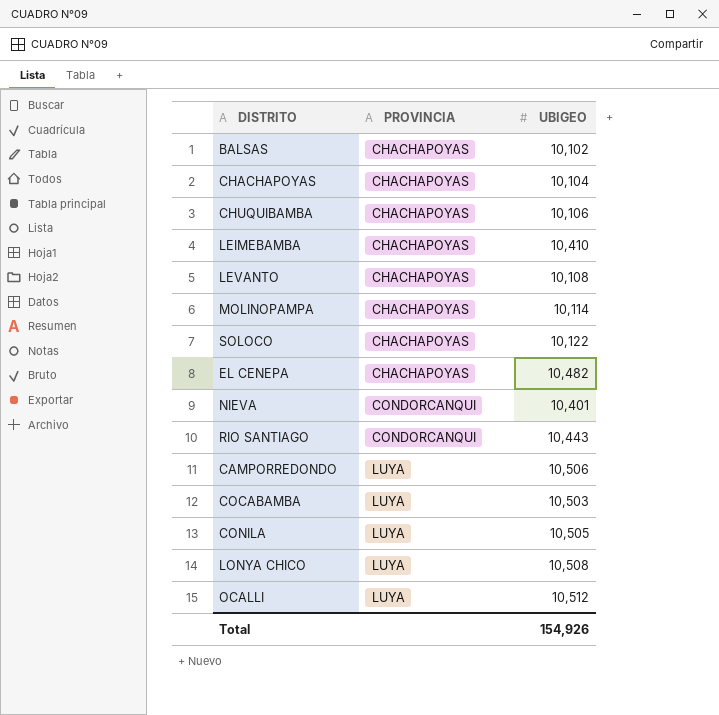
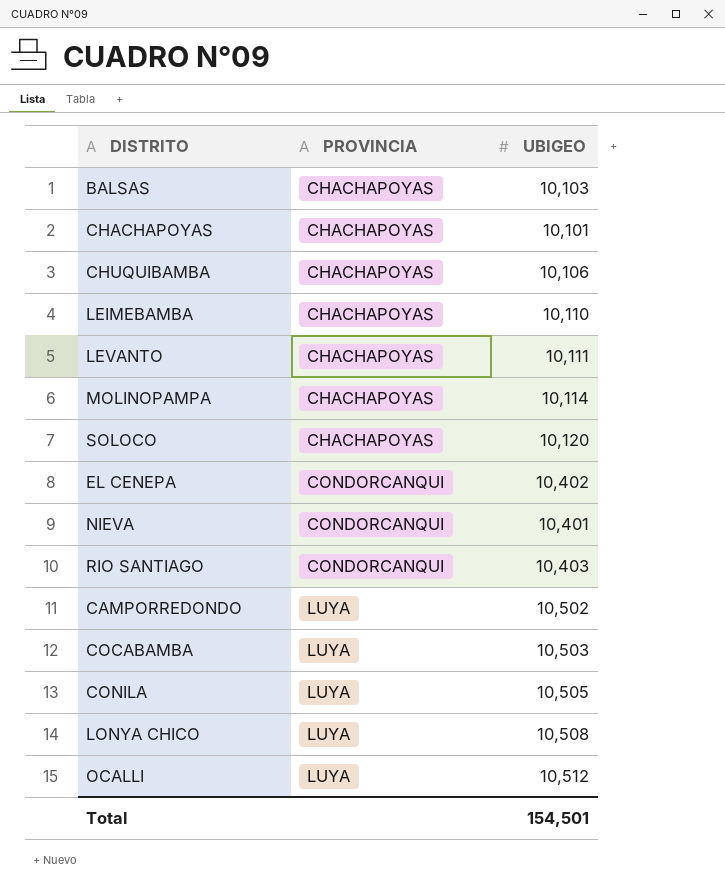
BALSAS | UBIGEO: 10,102 -> 10,103
CHACHAPOYAS | UBIGEO: 10,104 -> 10,101
LEIMEBAMBA | UBIGEO: 10,410 -> 10,110
LEVANTO | UBIGEO: 10,108 -> 10,111
SOLOCO | UBIGEO: 10,122 -> 10,120
EL CENEPA | PROVINCIA: CHACHAPOYAS -> CONDORCANQUI
EL CENEPA | UBIGEO: 10,482 -> 10,402
RIO SANTIAGO | UBIGEO: 10,443 -> 10,403
CAMPORREDONDO | UBIGEO: 10,506 -> 10,502
Total | UBIGEO: 154,926 -> 154,501

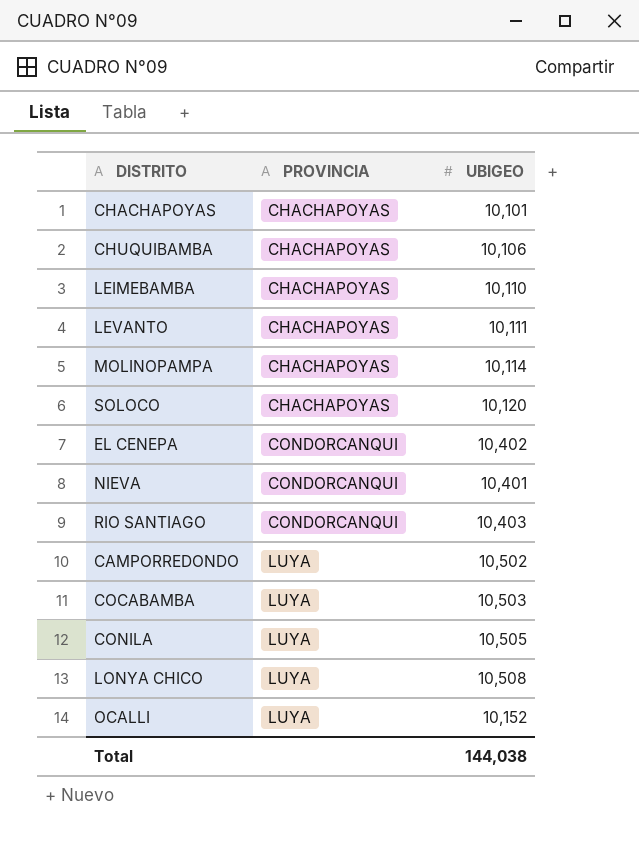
row BALSAS: CHACHAPOYAS | 10,103 -> none
OCALLI | UBIGEO: 10,512 -> 10,152
Total | UBIGEO: 154,501 -> 144,038

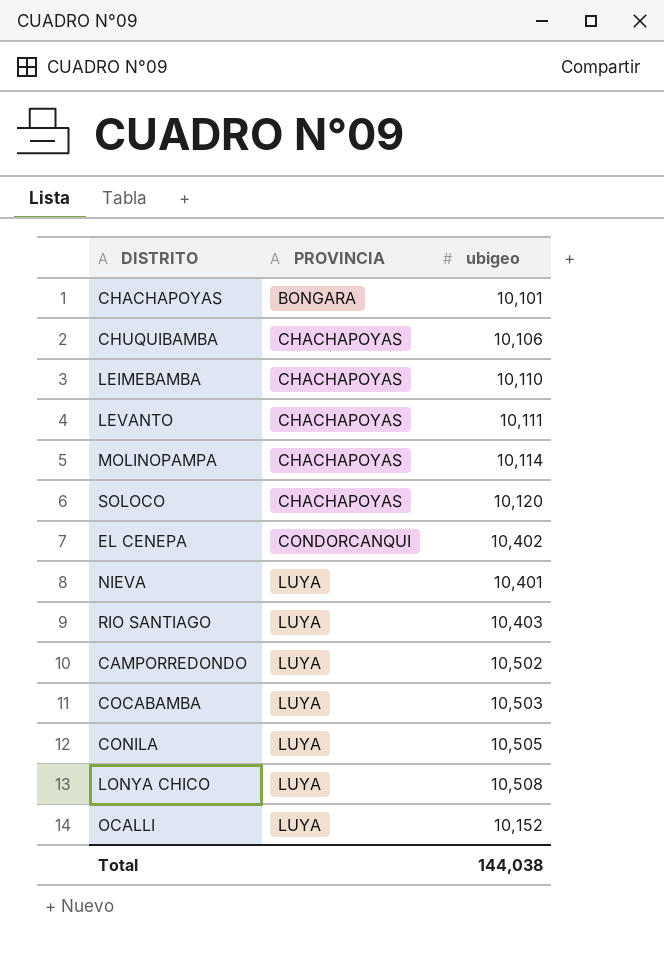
column name: UBIGEO -> ubigeo
CHACHAPOYAS | PROVINCIA: CHACHAPOYAS -> BONGARA
NIEVA | PROVINCIA: CONDORCANQUI -> LUYA
RIO SANTIAGO | PROVINCIA: CONDORCANQUI -> LUYA

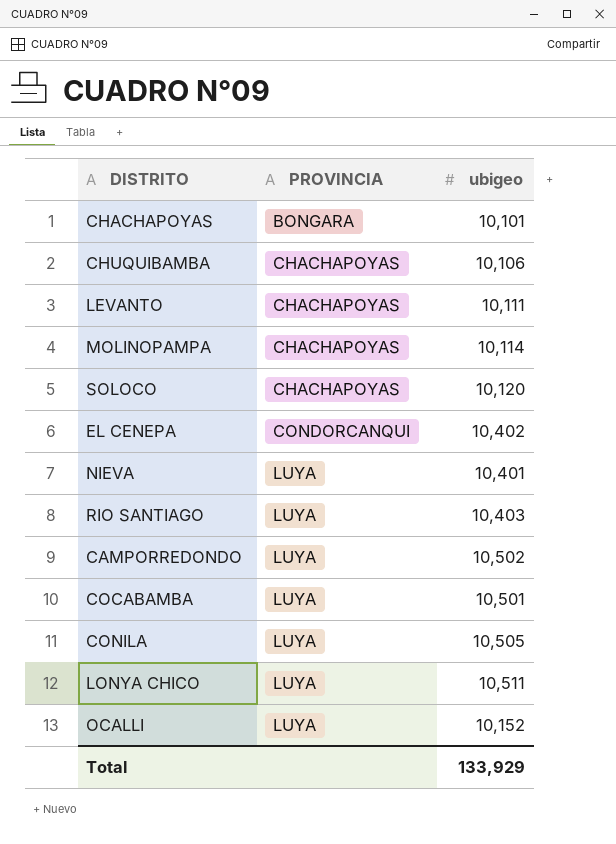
row LEIMEBAMBA: CHACHAPOYAS | 10,110 -> none
COCABAMBA | ubigeo: 10,503 -> 10,501
LONYA CHICO | ubigeo: 10,508 -> 10,511
Total | ubigeo: 144,038 -> 133,929

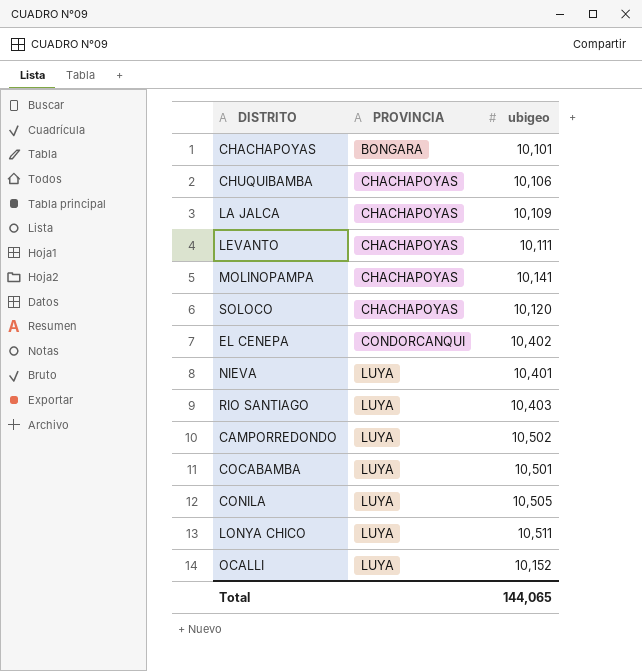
row LA JALCA: none -> CHACHAPOYAS | 10,109
MOLINOPAMPA | ubigeo: 10,114 -> 10,141
Total | ubigeo: 133,929 -> 144,065

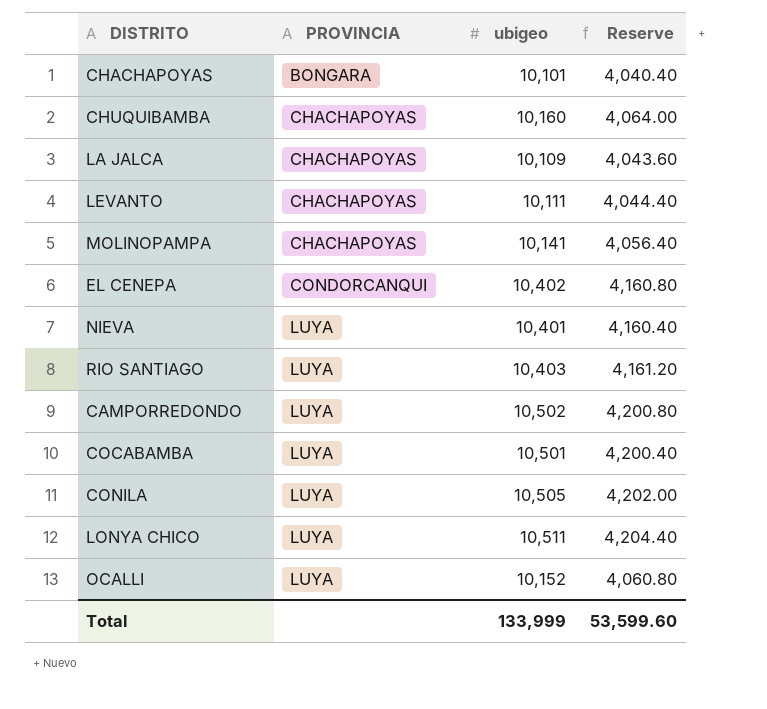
column Reserve | formula: none -> [ubigeo] * 0.4
row SOLOCO: CHACHAPOYAS | 10,120 -> none
CHUQUIBAMBA | ubigeo: 10,106 -> 10,160
Total | ubigeo: 144,065 -> 133,999

